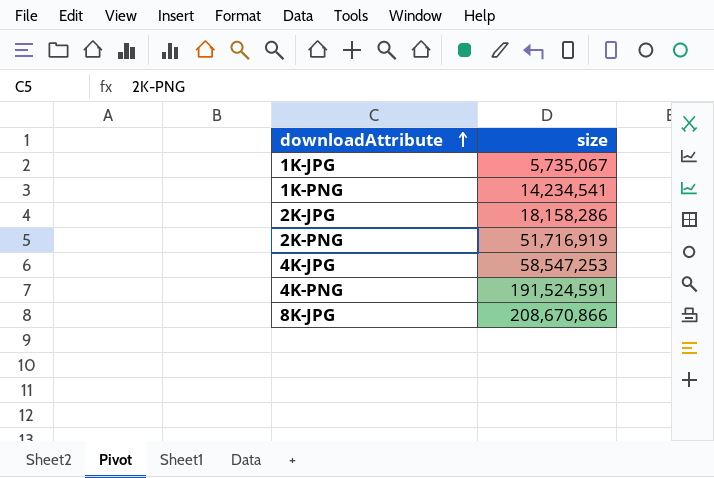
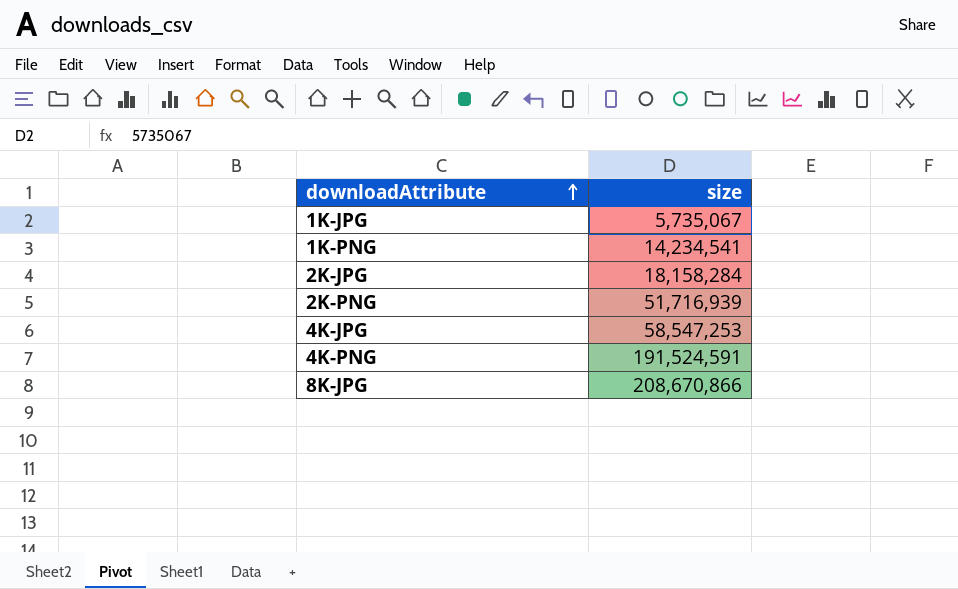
2K-JPG | size: 18,158,286 -> 18,158,284
2K-PNG | size: 51,716,919 -> 51,716,939

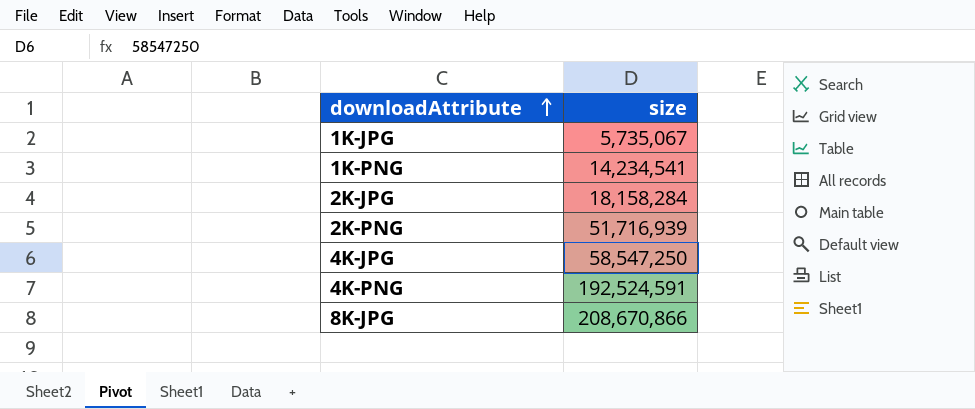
4K-JPG | size: 58,547,253 -> 58,547,250
4K-PNG | size: 191,524,591 -> 192,524,591

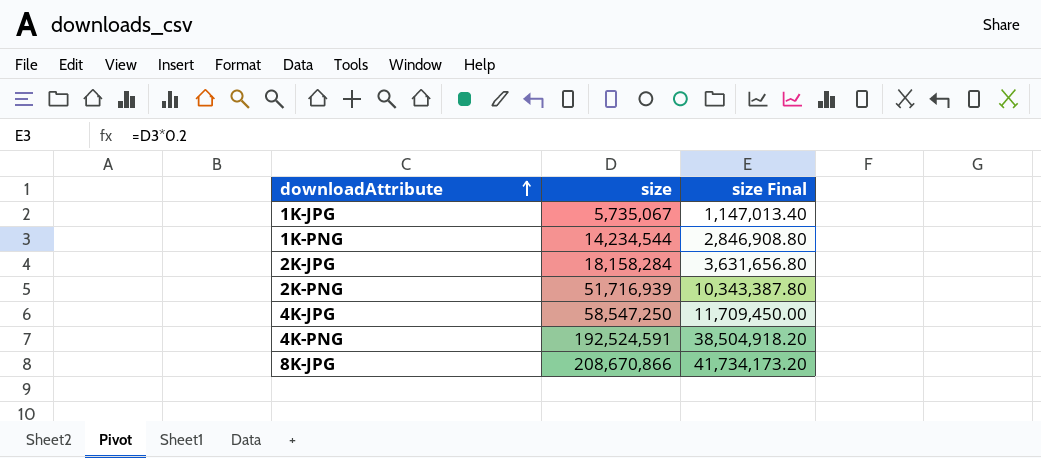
column size Final | formula: none -> [size] * 0.2
1K-PNG | size: 14,234,541 -> 14,234,544

